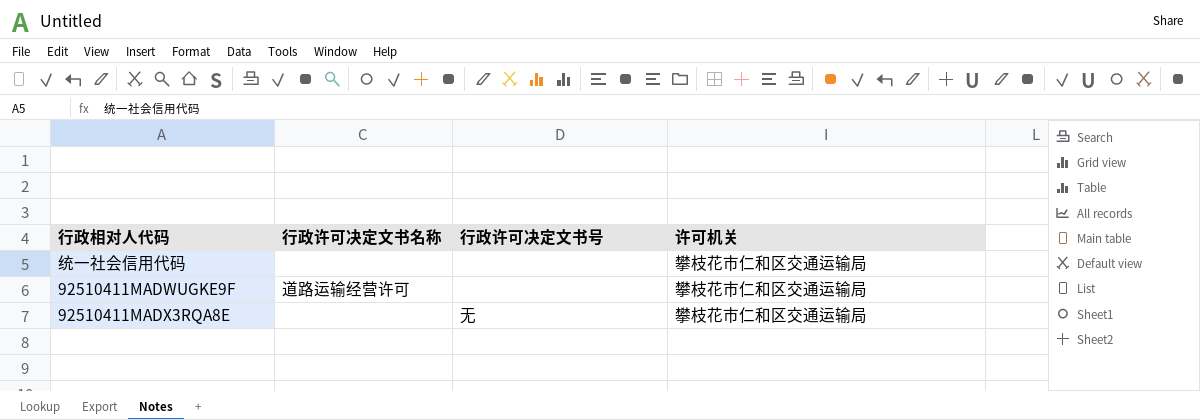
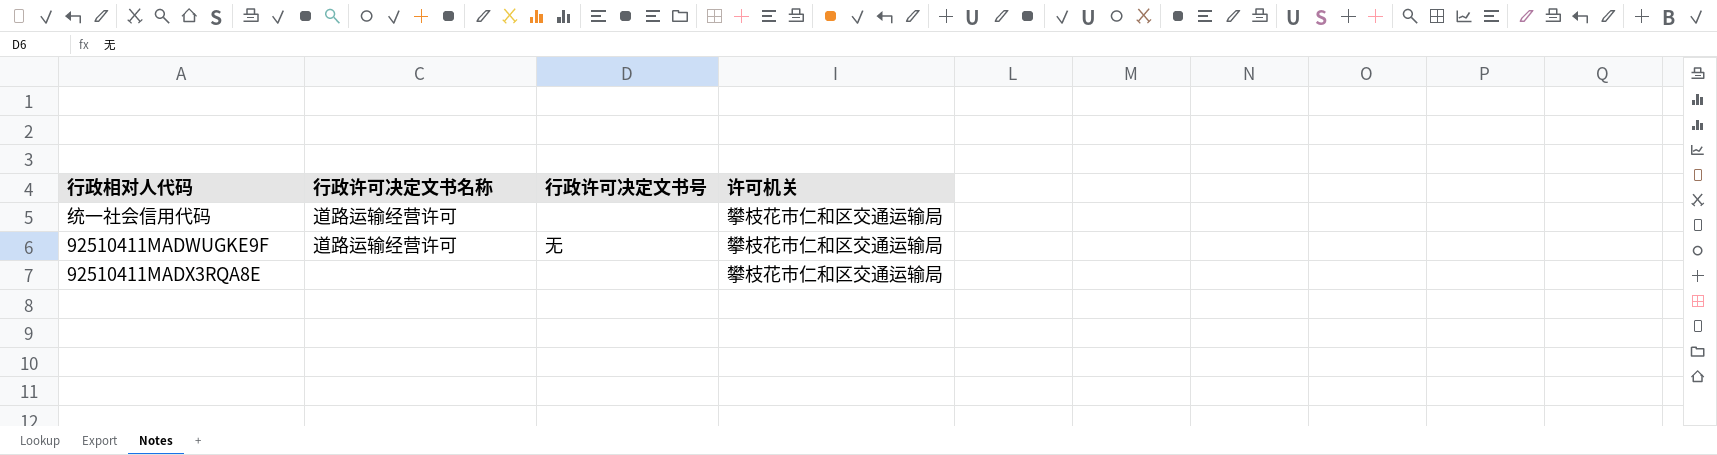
统一社会信用代码 | 行政许可决定文书名称: none -> 道路运输经营许可
92510411MADWUGKE9F | 行政许可决定文书号: none -> 无
92510411MADX3RQA8E | 行政许可决定文书号: 无 -> none

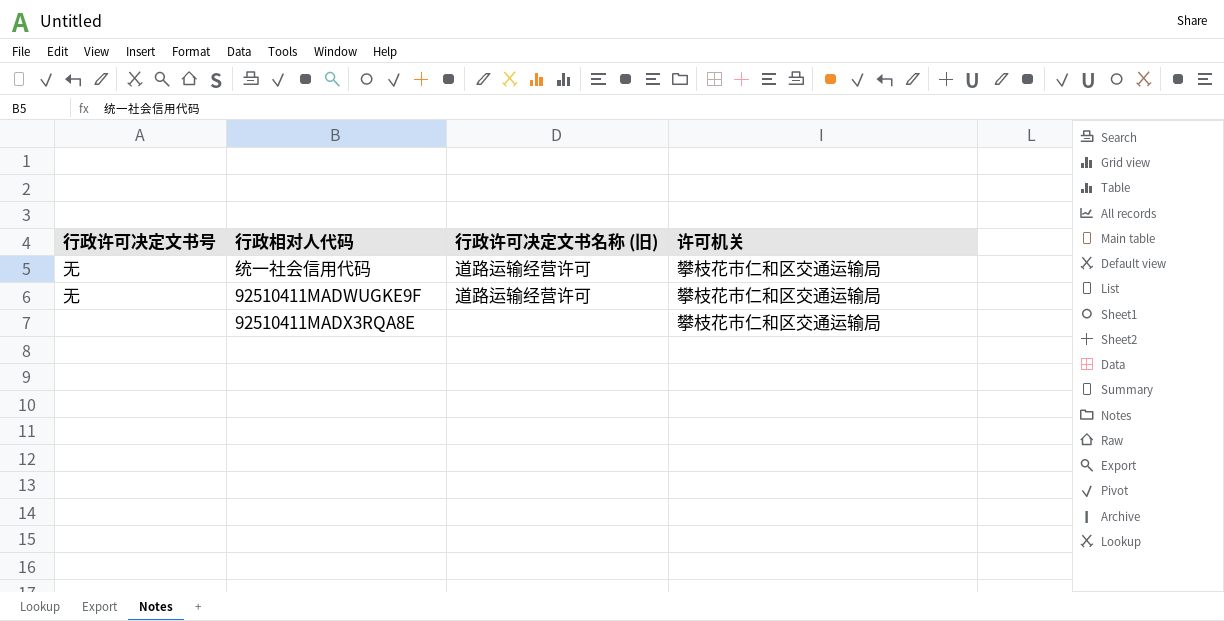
column 行政许可决定文书号 | position: 3 -> 1
column name: 行政许可决定文书名称 -> 行政许可决定文书名称 (旧)
统一社会信用代码 | 行政许可决定文书号: none -> 无

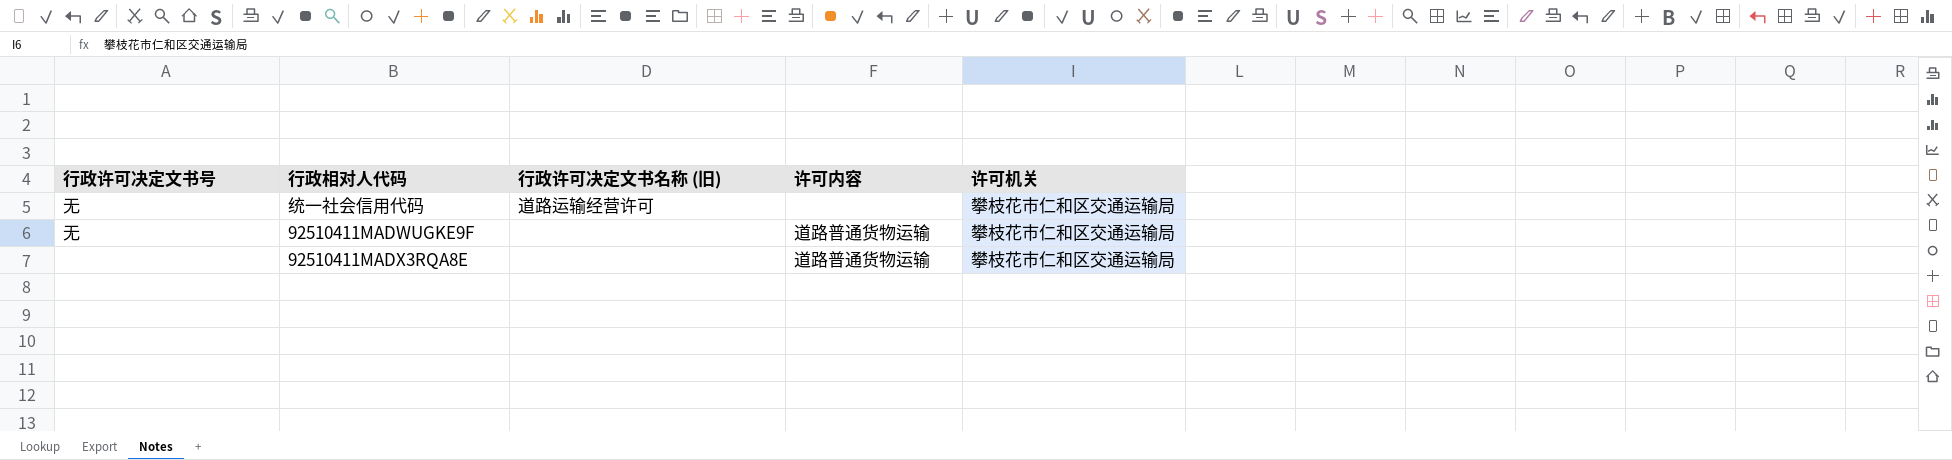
column 许可内容 | position: none -> 4
92510411MADWUGKE9F | 行政许可决定文书名称 (旧): 道路运输经营许可 -> none

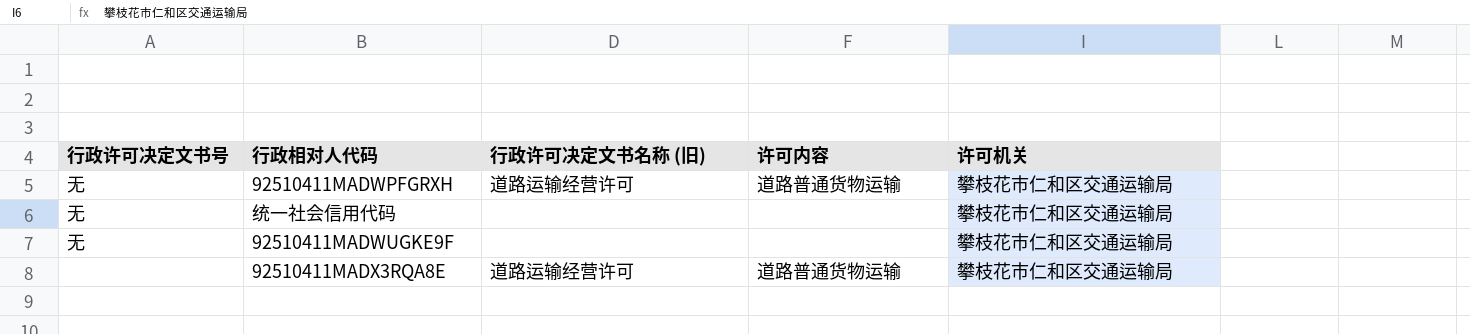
row 92510411MADWPFGRXH: none -> 无 | 道路运输经营许可 | 道路普通货物运输 | 攀枝花市仁和区交通运输局
统一社会信用代码 | 行政许可决定文书名称 (旧): 道路运输经营许可 -> none
92510411MADWUGKE9F | 许可内容: 道路普通货物运输 -> none
92510411MADX3RQA8E | 行政许可决定文书名称 (旧): none -> 道路运输经营许可

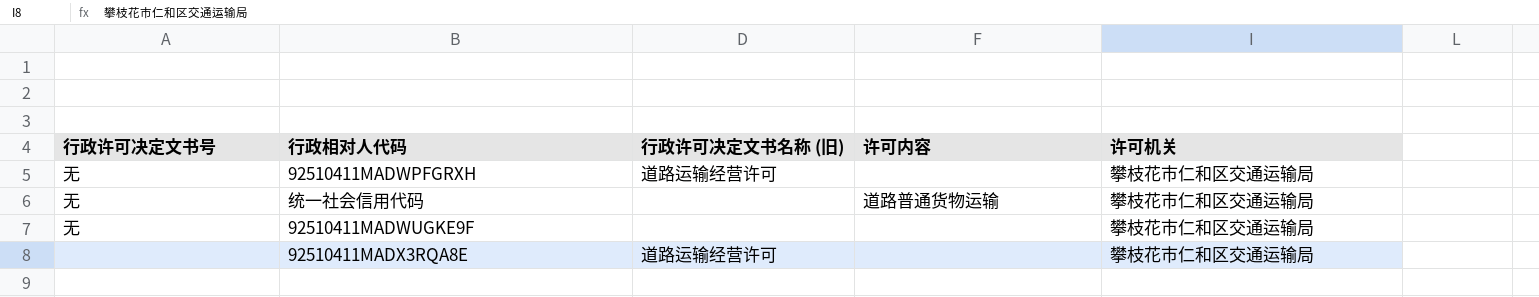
92510411MADWPFGRXH | 许可内容: 道路普通货物运输 -> none
统一社会信用代码 | 许可内容: none -> 道路普通货物运输
92510411MADX3RQA8E | 许可内容: 道路普通货物运输 -> none

